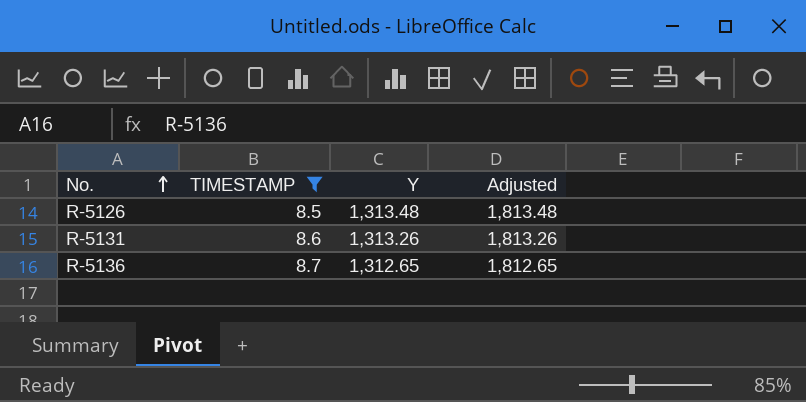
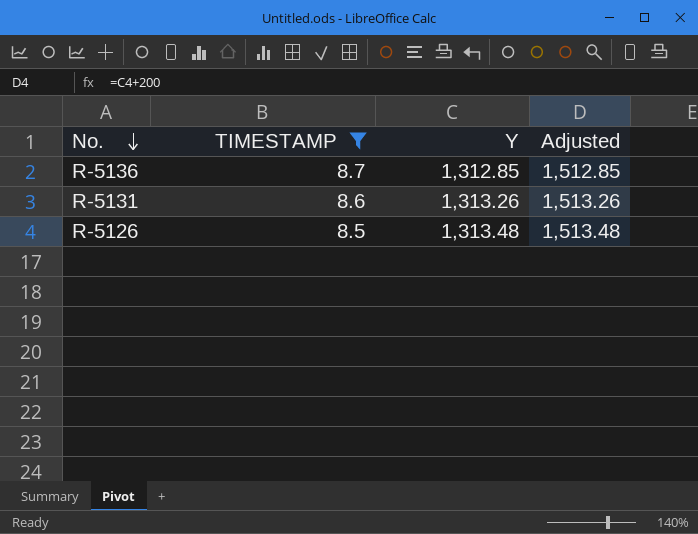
row order: No. ascending -> No. descending
column Adjusted | formula: [Y] + 500 -> [Y] + 200
R-5136 | Y: 1,312.65 -> 1,312.85

